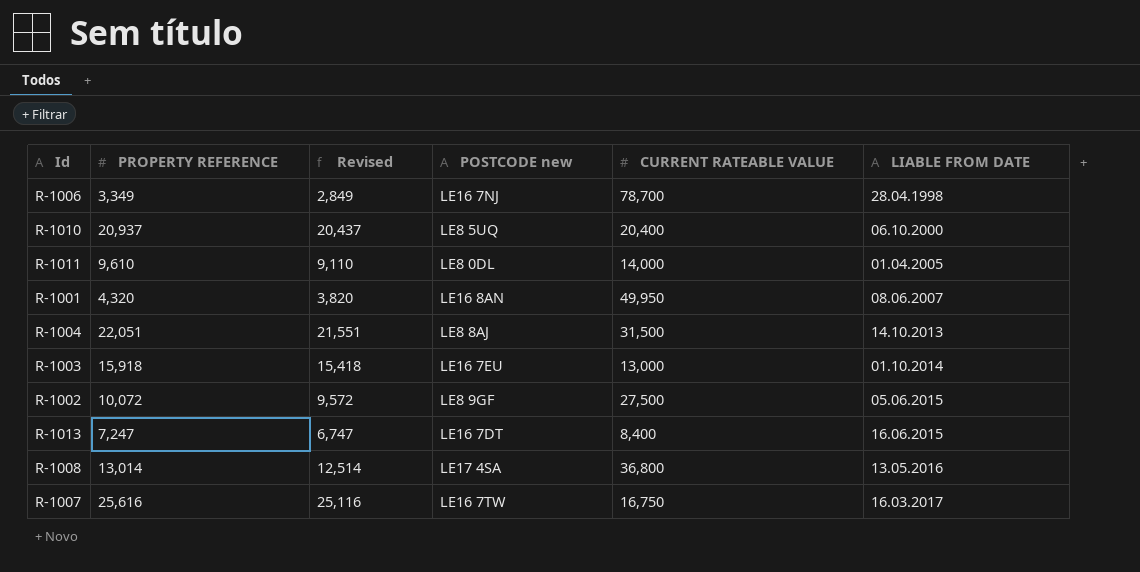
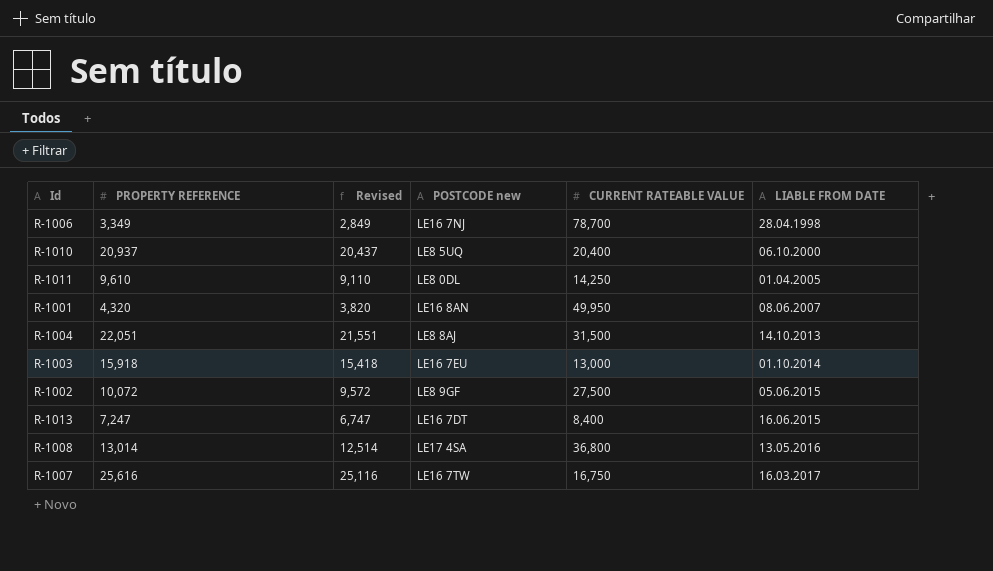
R-1011 | CURRENT RATEABLE VALUE: 14,000 -> 14,250

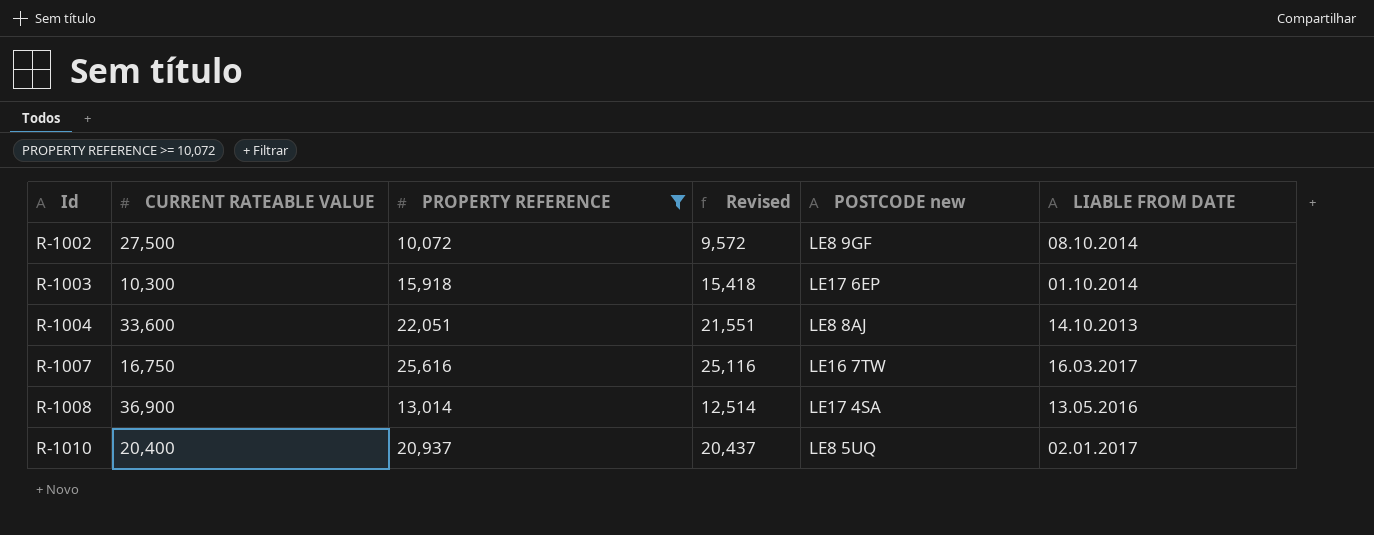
filter: none -> PROPERTY REFERENCE >= 10,072
row order: LIABLE FROM DATE ascending -> Id ascending
column CURRENT RATEABLE VALUE | position: 5 -> 2
R-1002 | LIABLE FROM DATE: 05.06.2015 -> 08.10.2014
R-1003 | CURRENT RATEABLE VALUE: 13,000 -> 10,300
R-1003 | POSTCODE new: LE16 7EU -> LE17 6EP
R-1004 | CURRENT RATEABLE VALUE: 31,500 -> 33,600
R-1008 | CURRENT RATEABLE VALUE: 36,800 -> 36,900
R-1010 | LIABLE FROM DATE: 06.10.2000 -> 02.01.2017

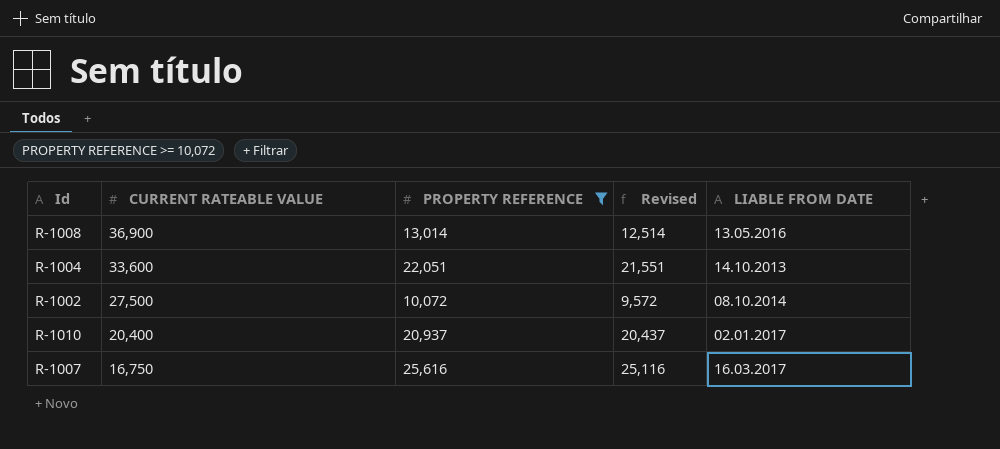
row order: Id ascending -> CURRENT RATEABLE VALUE descending
column POSTCODE new | position: 5 -> none
row R-1003: 10,300 | 15,918 | 15,418 | LE17 6EP | 01.10.2014 -> none

